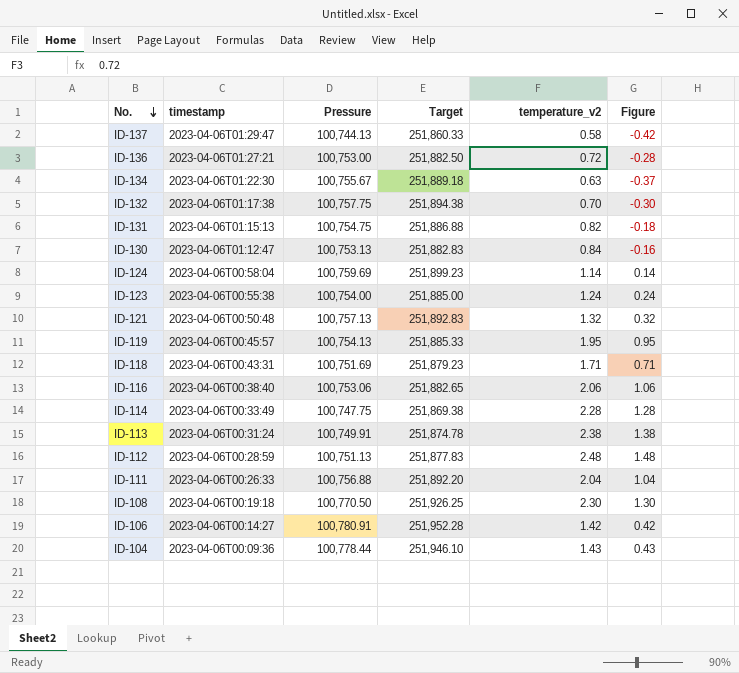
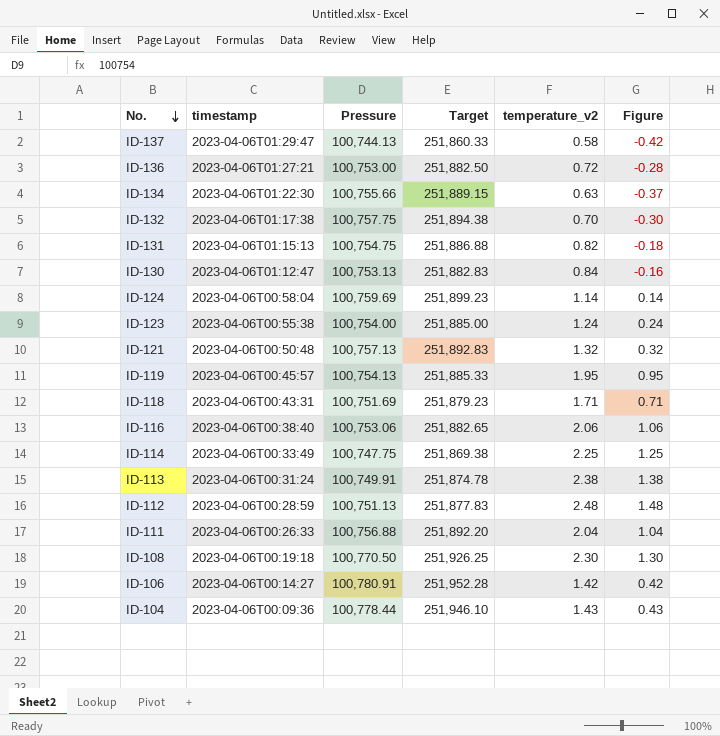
ID-134 | Pressure: 100,755.67 -> 100,755.66
ID-134 | Target: 251,889.18 -> 251,889.15
ID-114 | temperature_v2: 2.28 -> 2.25
ID-114 | Figure: 1.28 -> 1.25

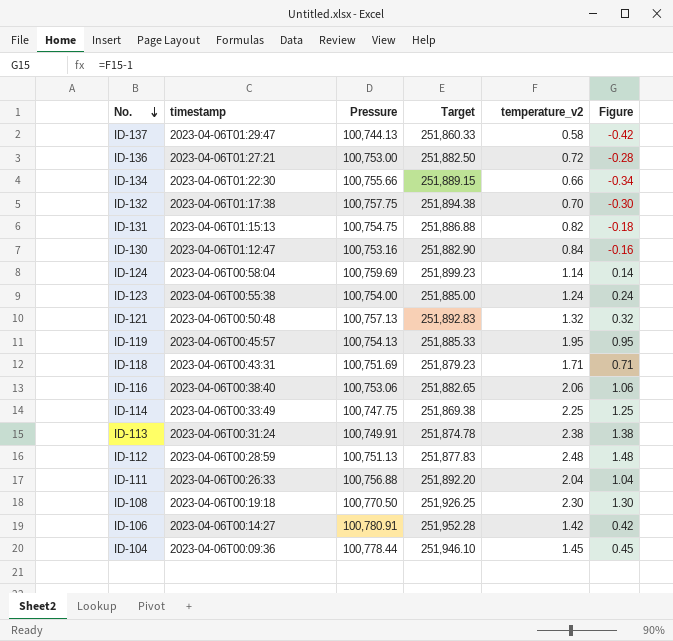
ID-134 | temperature_v2: 0.63 -> 0.66
ID-134 | Figure: -0.37 -> -0.34
ID-130 | Pressure: 100,753.13 -> 100,753.16
ID-130 | Target: 251,882.83 -> 251,882.90
ID-104 | temperature_v2: 1.43 -> 1.45
ID-104 | Figure: 0.43 -> 0.45

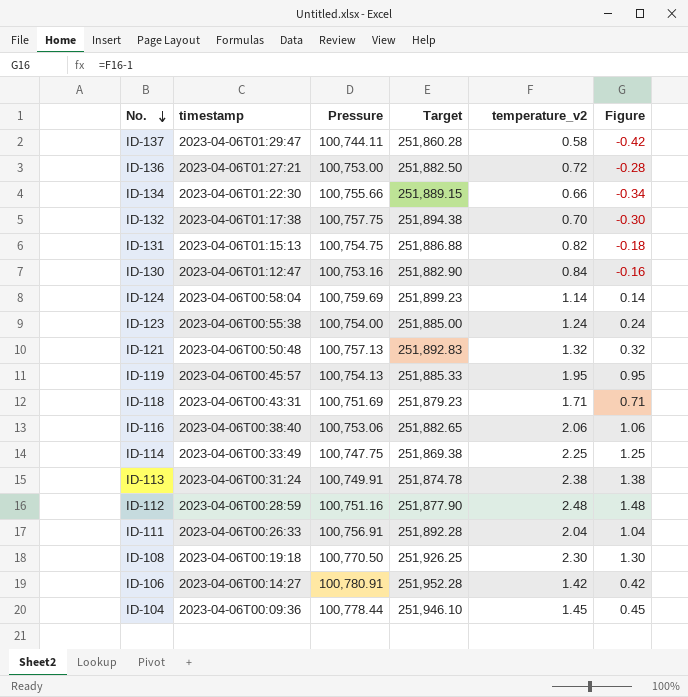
ID-137 | Pressure: 100,744.13 -> 100,744.11
ID-137 | Target: 251,860.33 -> 251,860.28
ID-112 | Pressure: 100,751.13 -> 100,751.16
ID-112 | Target: 251,877.83 -> 251,877.90
ID-111 | Pressure: 100,756.88 -> 100,756.91
ID-111 | Target: 251,892.20 -> 251,892.28

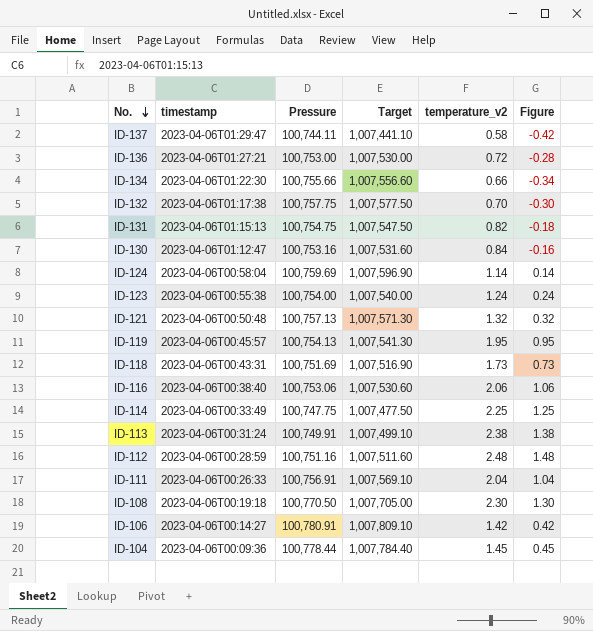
column Target | formula: [Pressure] * 2.5 -> [Pressure] * 10
ID-118 | temperature_v2: 1.71 -> 1.73
ID-118 | Figure: 0.71 -> 0.73

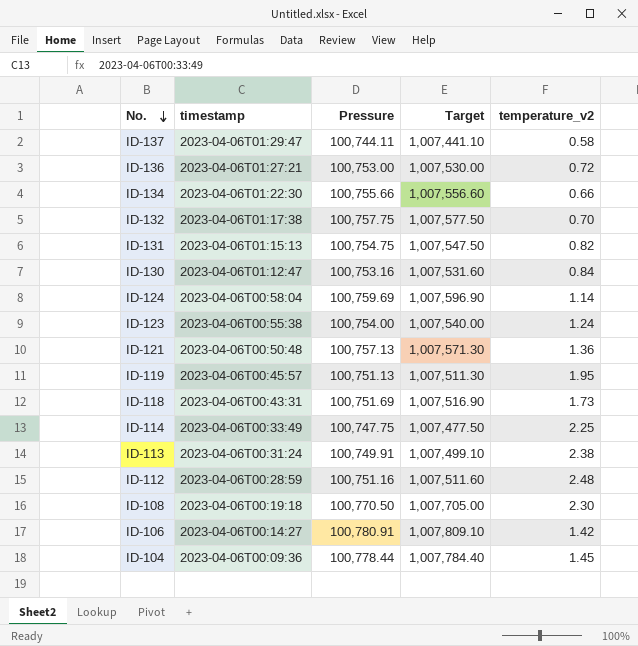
column Figure | formula: [temperature_v2] - 1 -> none
row ID-116: 2023-04-06T00:38:40 | 100,753.06 | 1,007,530.60 | 2.06 | 1.06 -> none
row ID-111: 2023-04-06T00:26:33 | 100,756.91 | 1,007,569.10 | 2.04 | 1.04 -> none
ID-121 | temperature_v2: 1.32 -> 1.36
ID-119 | Pressure: 100,754.13 -> 100,751.13
ID-119 | Target: 1,007,541.30 -> 1,007,511.30

